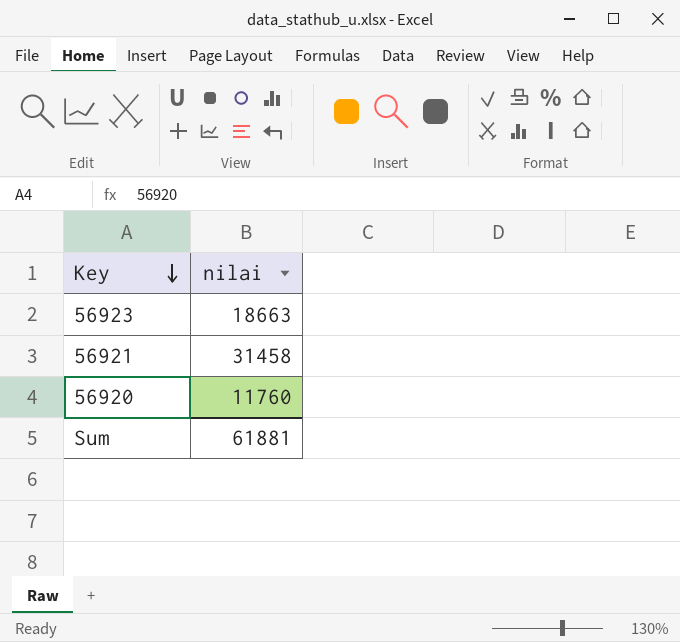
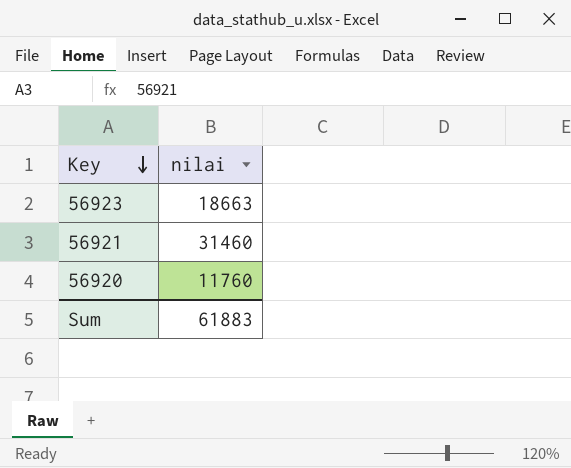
56921 | nilai: 31458 -> 31460
Sum | nilai: 61881 -> 61883

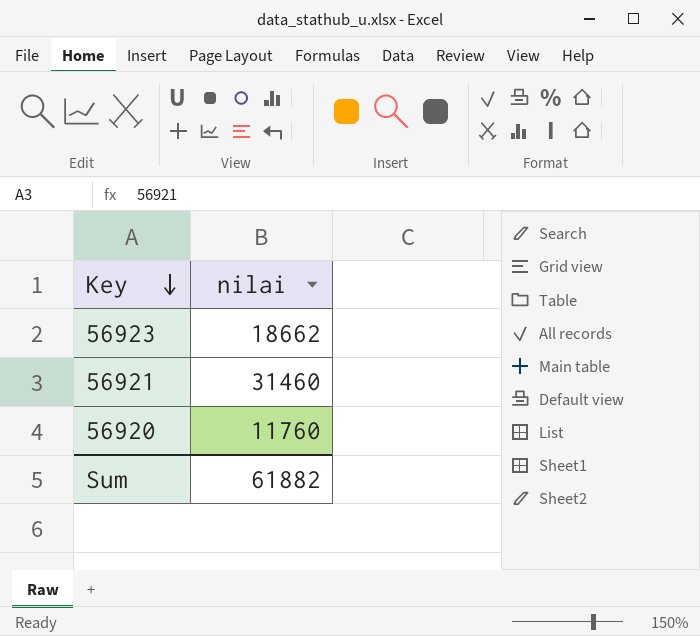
56923 | nilai: 18663 -> 18662
Sum | nilai: 61883 -> 61882

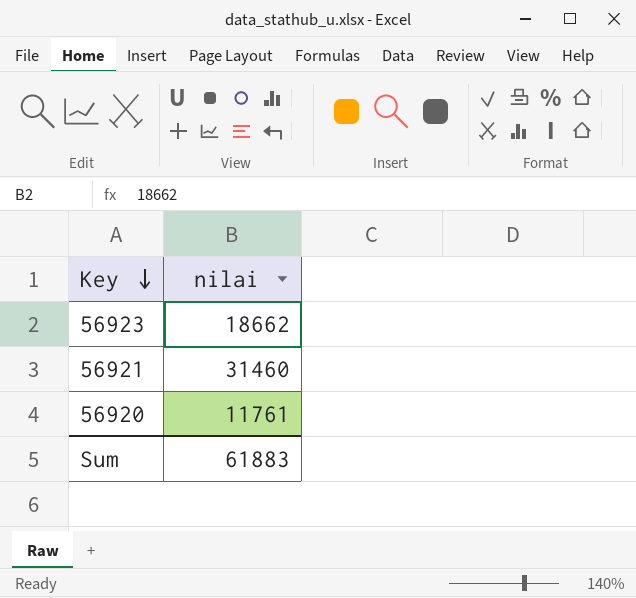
56920 | nilai: 11760 -> 11761
Sum | nilai: 61882 -> 61883

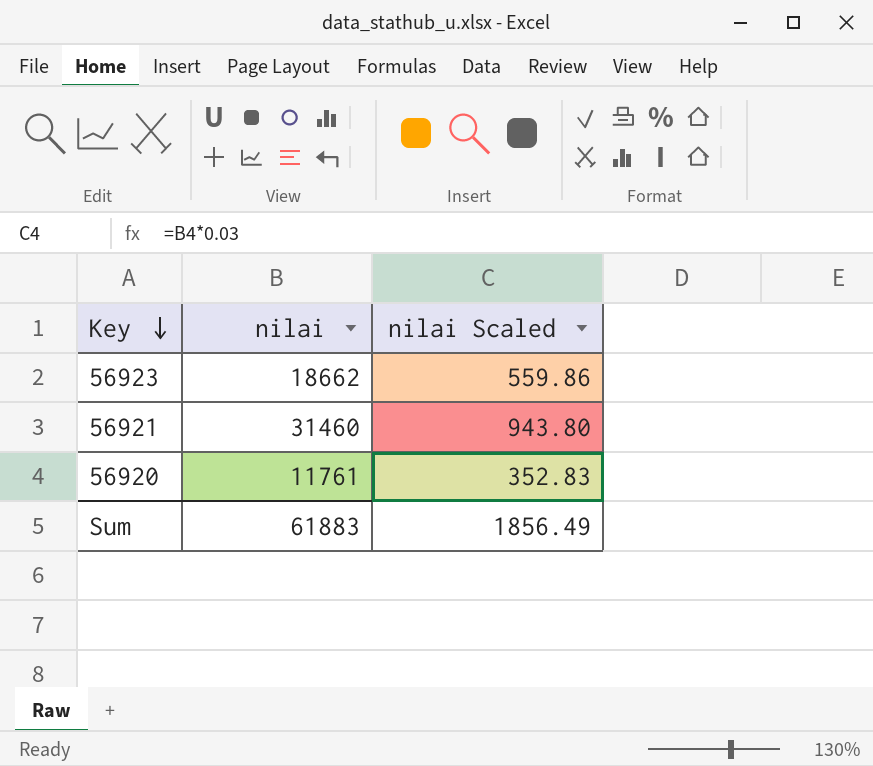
column nilai Scaled | formula: none -> [nilai] * 0.03

